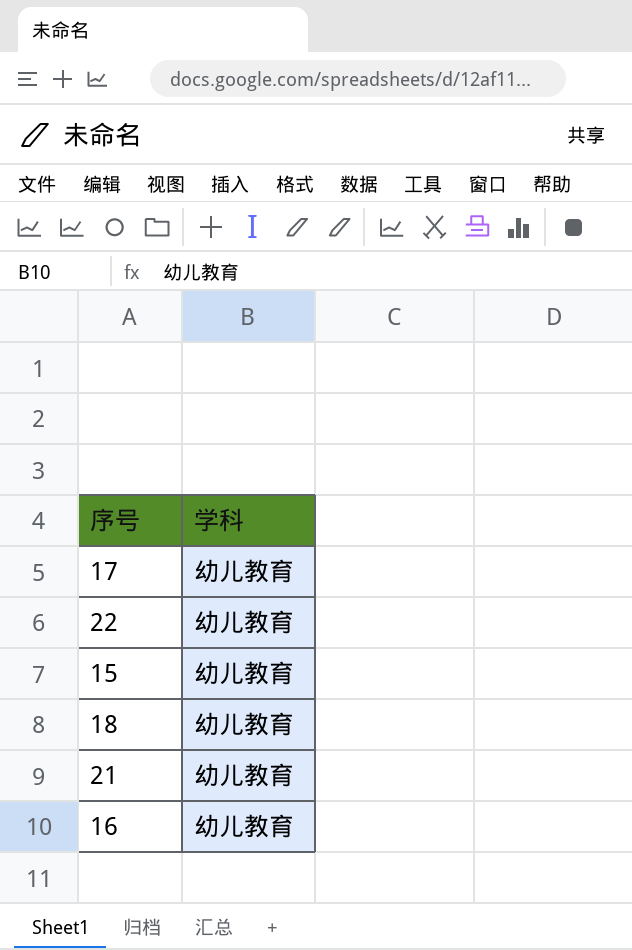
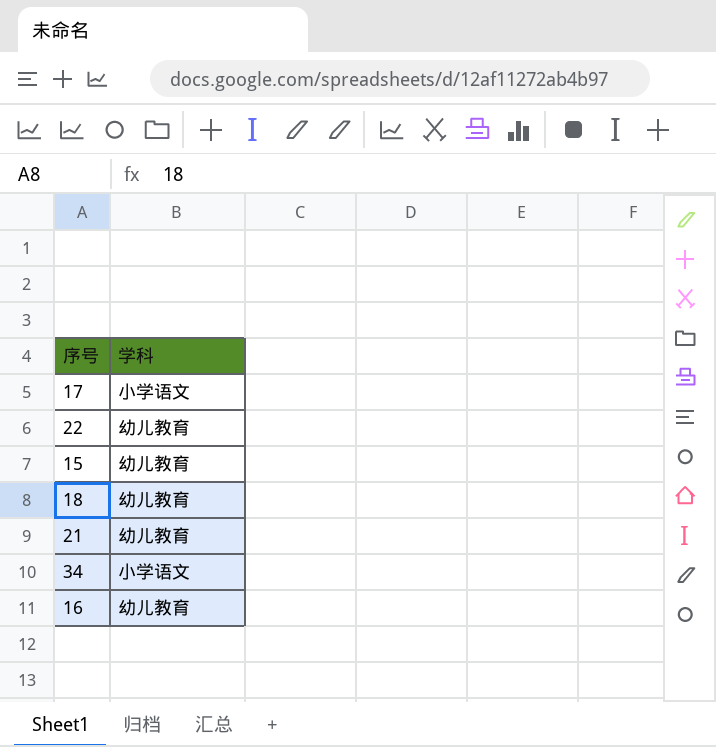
17 | 学科: 幼儿教育 -> 小学语文
row 34: none -> 小学语文

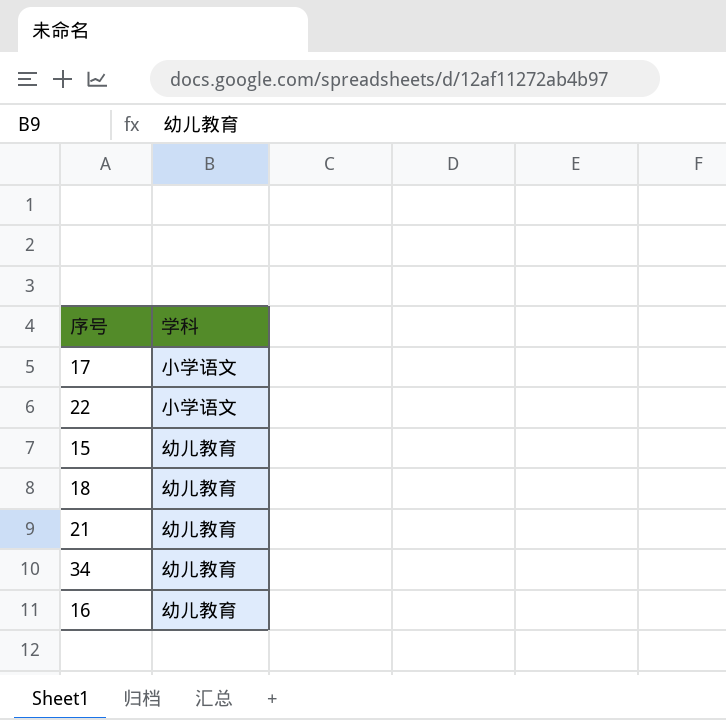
22 | 学科: 幼儿教育 -> 小学语文
34 | 学科: 小学语文 -> 幼儿教育

